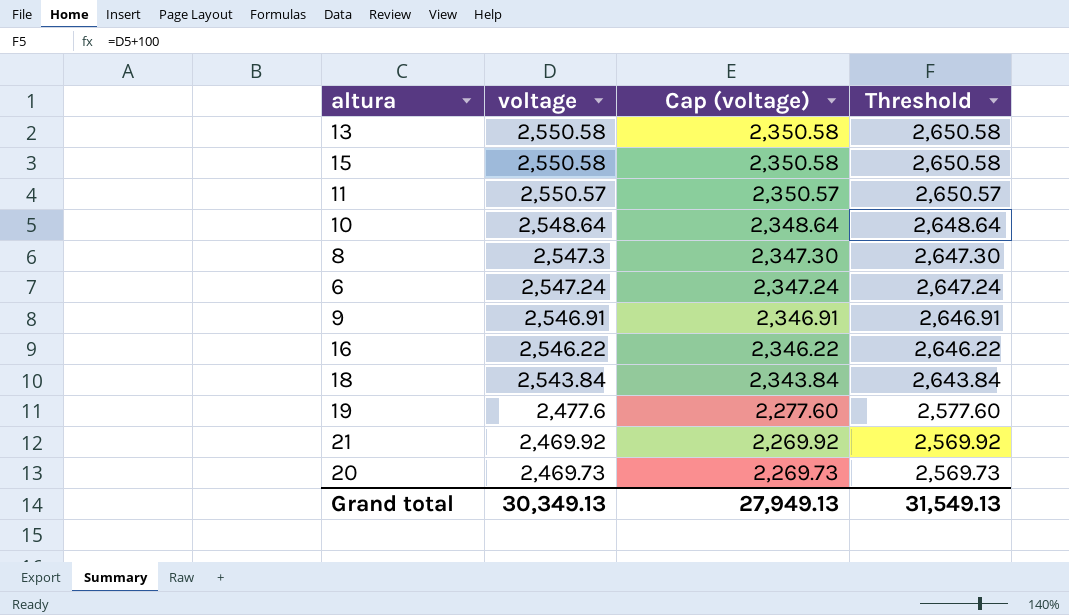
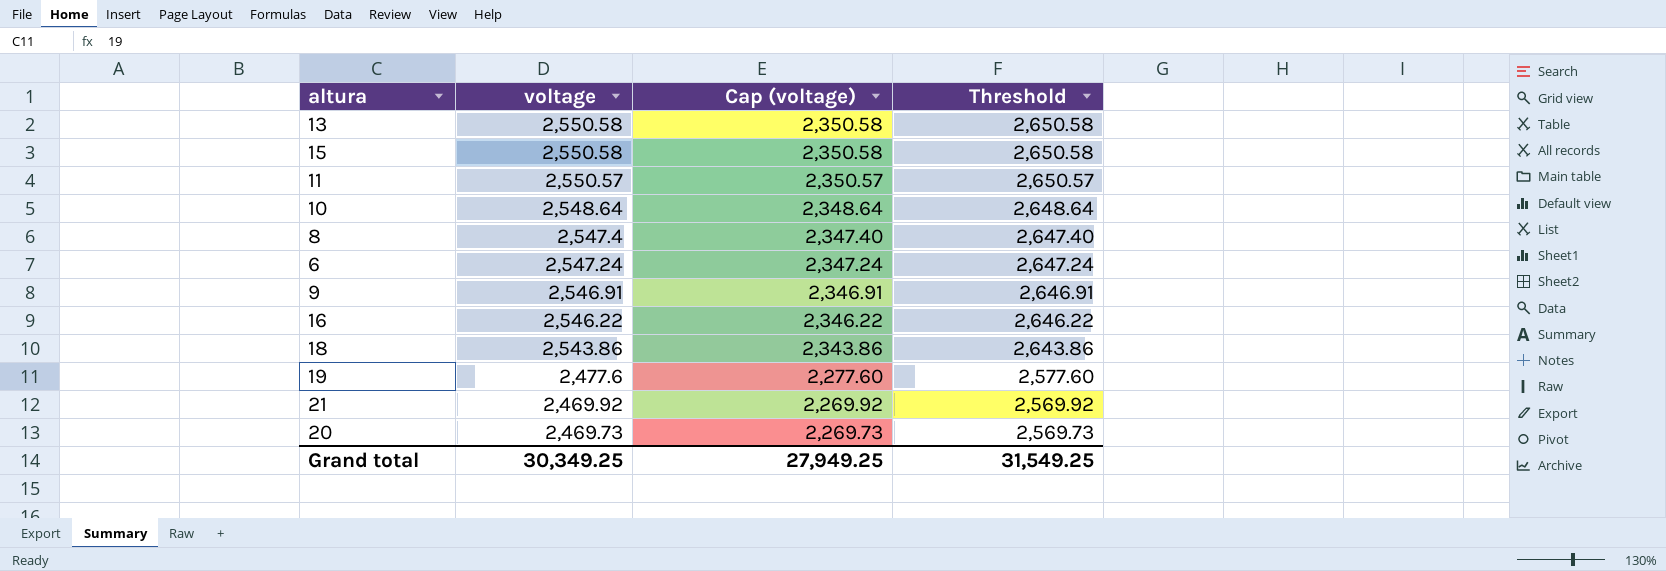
8 | voltage: 2,547.3 -> 2,547.4
8 | Cap (voltage): 2,347.30 -> 2,347.40
8 | Threshold: 2,647.30 -> 2,647.40
18 | voltage: 2,543.84 -> 2,543.86
18 | Cap (voltage): 2,343.84 -> 2,343.86
18 | Threshold: 2,643.84 -> 2,643.86
Grand total | voltage: 30,349.13 -> 30,349.25
Grand total | Cap (voltage): 27,949.13 -> 27,949.25
Grand total | Threshold: 31,549.13 -> 31,549.25

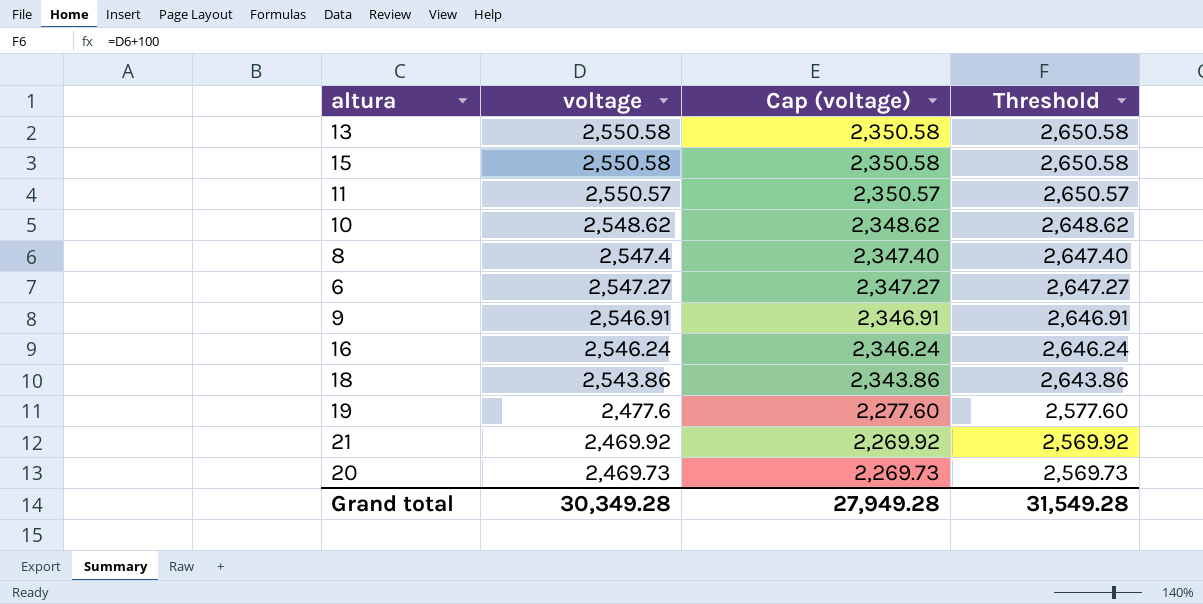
10 | voltage: 2,548.64 -> 2,548.62
10 | Cap (voltage): 2,348.64 -> 2,348.62
10 | Threshold: 2,648.64 -> 2,648.62
6 | voltage: 2,547.24 -> 2,547.27
6 | Cap (voltage): 2,347.24 -> 2,347.27
6 | Threshold: 2,647.24 -> 2,647.27
16 | voltage: 2,546.22 -> 2,546.24
16 | Cap (voltage): 2,346.22 -> 2,346.24
16 | Threshold: 2,646.22 -> 2,646.24
Grand total | voltage: 30,349.25 -> 30,349.28
Grand total | Cap (voltage): 27,949.25 -> 27,949.28
Grand total | Threshold: 31,549.25 -> 31,549.28

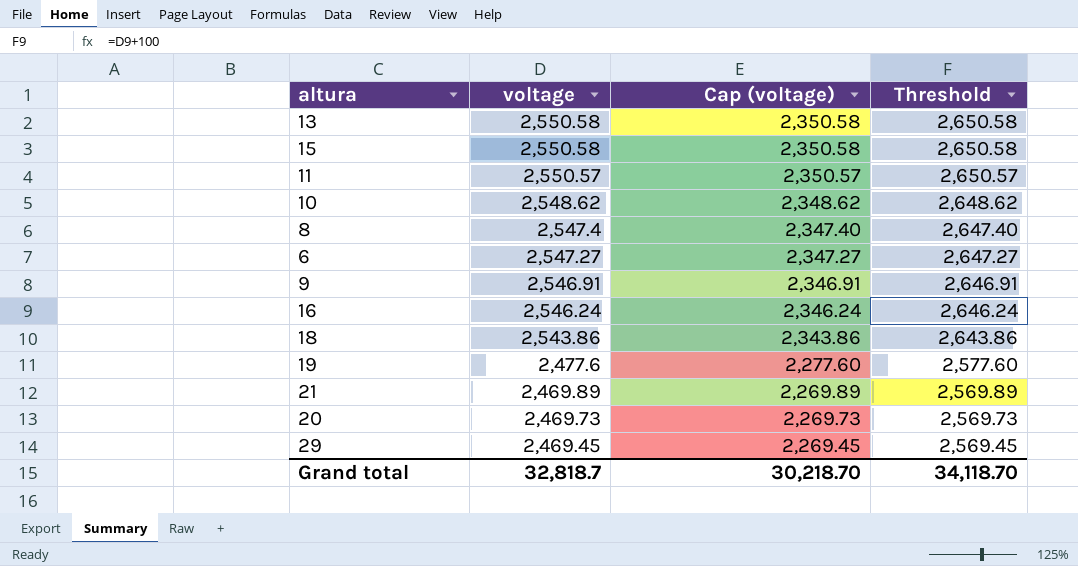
21 | voltage: 2,469.92 -> 2,469.89
21 | Cap (voltage): 2,269.92 -> 2,269.89
21 | Threshold: 2,569.92 -> 2,569.89
row 29: none -> 2,469.45 | 2,269.45 | 2,569.45
Grand total | voltage: 30,349.28 -> 32,818.7
Grand total | Cap (voltage): 27,949.28 -> 30,218.70
Grand total | Threshold: 31,549.28 -> 34,118.70

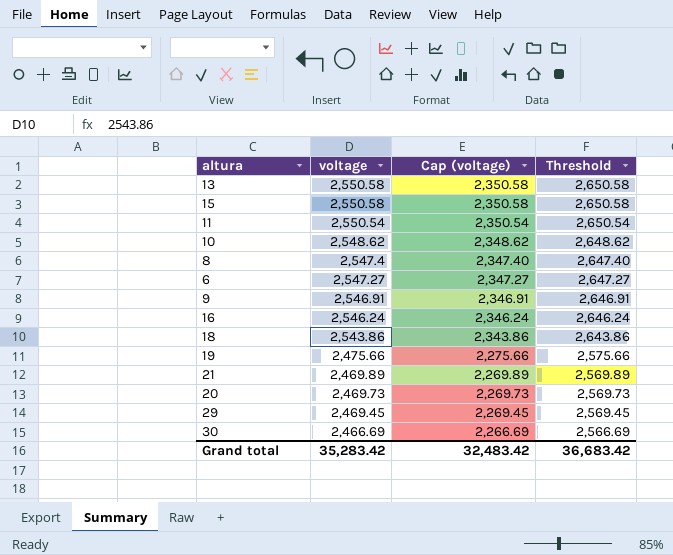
11 | voltage: 2,550.57 -> 2,550.54
11 | Cap (voltage): 2,350.57 -> 2,350.54
11 | Threshold: 2,650.57 -> 2,650.54
19 | voltage: 2,477.6 -> 2,475.66
19 | Cap (voltage): 2,277.60 -> 2,275.66
19 | Threshold: 2,577.60 -> 2,575.66
row 30: none -> 2,466.69 | 2,266.69 | 2,566.69
Grand total | voltage: 32,818.7 -> 35,283.42
Grand total | Cap (voltage): 30,218.70 -> 32,483.42
Grand total | Threshold: 34,118.70 -> 36,683.42

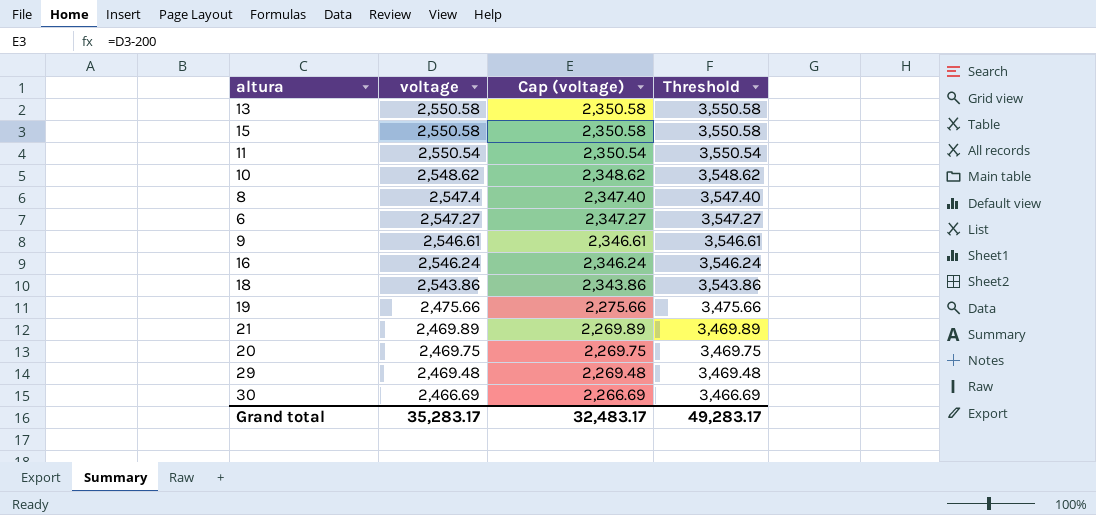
column Threshold | formula: [voltage] + 100 -> [voltage] + 1000
9 | voltage: 2,546.91 -> 2,546.61
9 | Cap (voltage): 2,346.91 -> 2,346.61
20 | voltage: 2,469.73 -> 2,469.75
20 | Cap (voltage): 2,269.73 -> 2,269.75
29 | voltage: 2,469.45 -> 2,469.48
29 | Cap (voltage): 2,269.45 -> 2,269.48
Grand total | voltage: 35,283.42 -> 35,283.17
Grand total | Cap (voltage): 32,483.42 -> 32,483.17
Grand total | Threshold: 36,683.42 -> 49,283.17

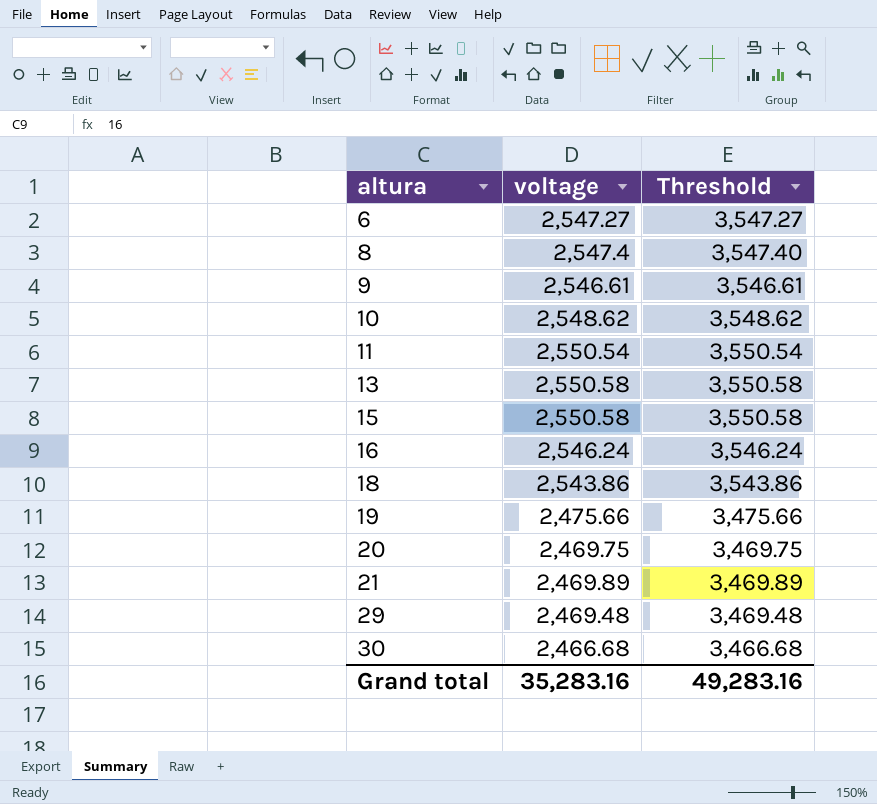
row order: voltage descending -> altura ascending
column Cap (voltage) | formula: [voltage] - 200 -> none
30 | voltage: 2,466.69 -> 2,466.68
30 | Threshold: 3,466.69 -> 3,466.68
Grand total | voltage: 35,283.17 -> 35,283.16
Grand total | Threshold: 49,283.17 -> 49,283.16

